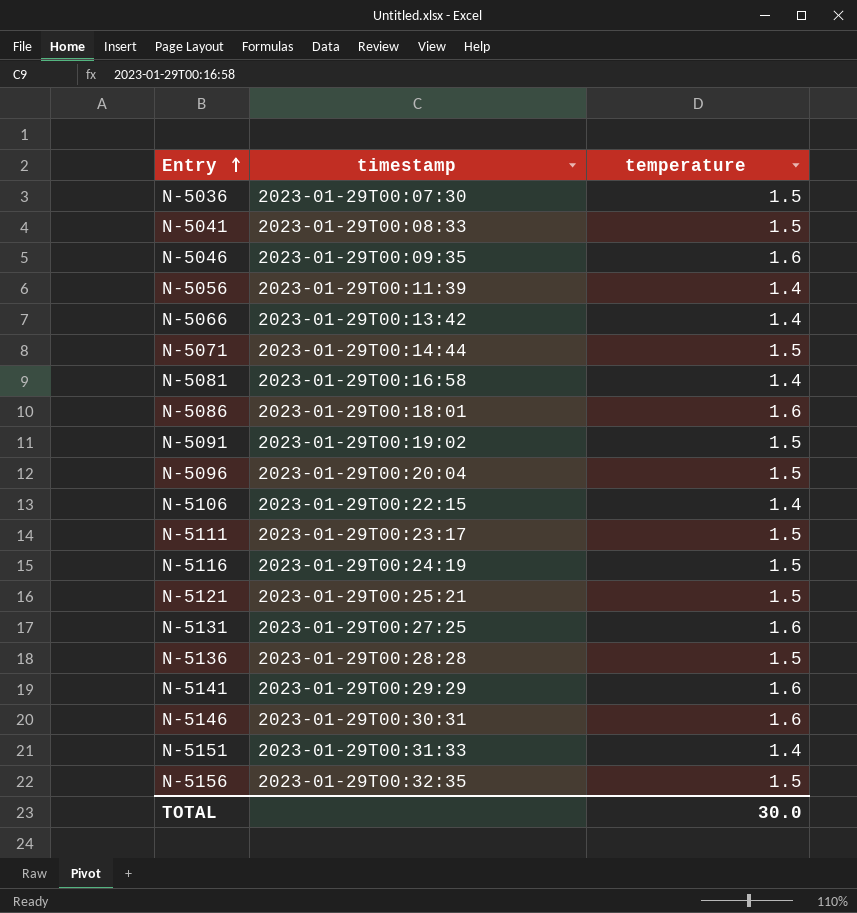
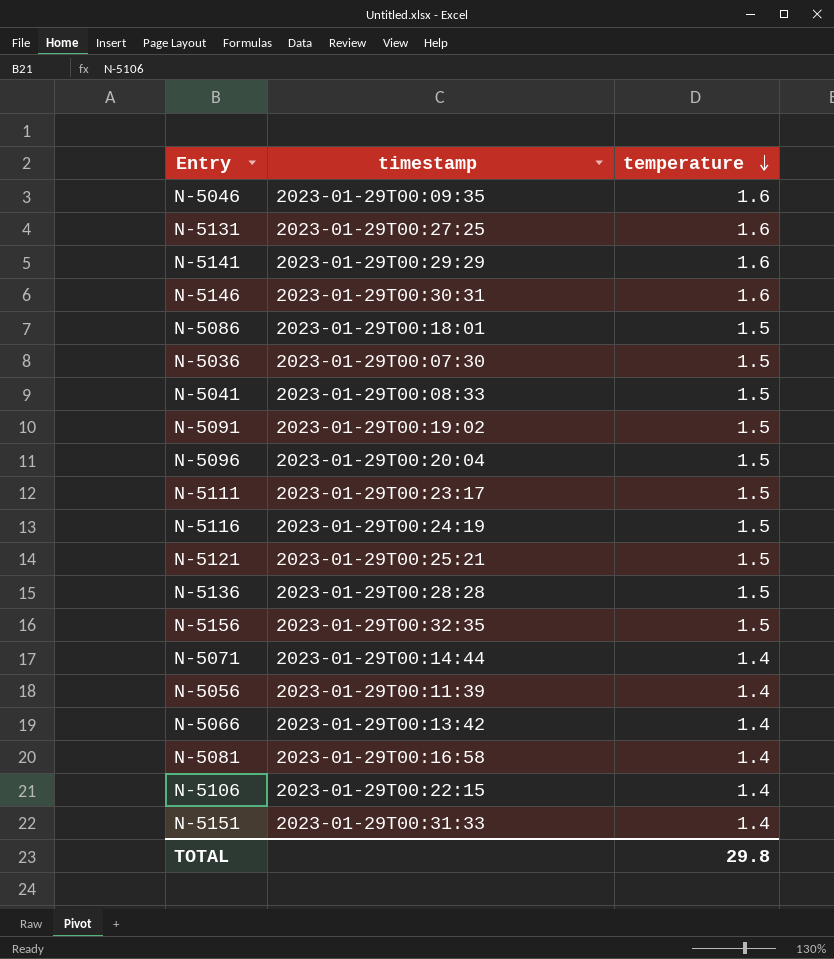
row order: Entry ascending -> temperature descending
N-5086 | temperature: 1.6 -> 1.5
N-5071 | temperature: 1.5 -> 1.4
TOTAL | temperature: 30.0 -> 29.8

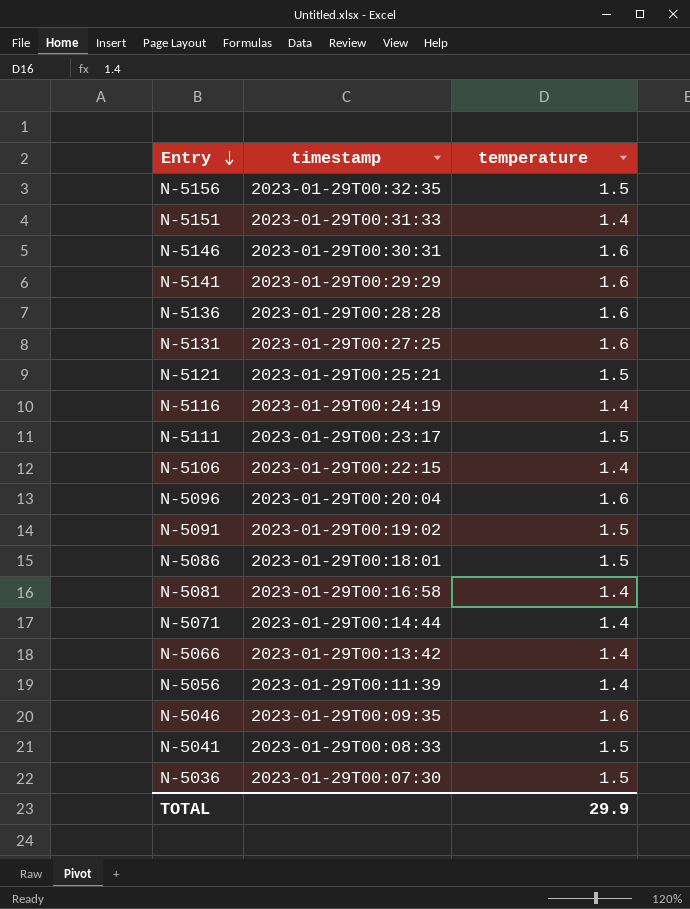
row order: temperature descending -> Entry descending
N-5136 | temperature: 1.5 -> 1.6
N-5116 | temperature: 1.5 -> 1.4
N-5096 | temperature: 1.5 -> 1.6
TOTAL | temperature: 29.8 -> 29.9

